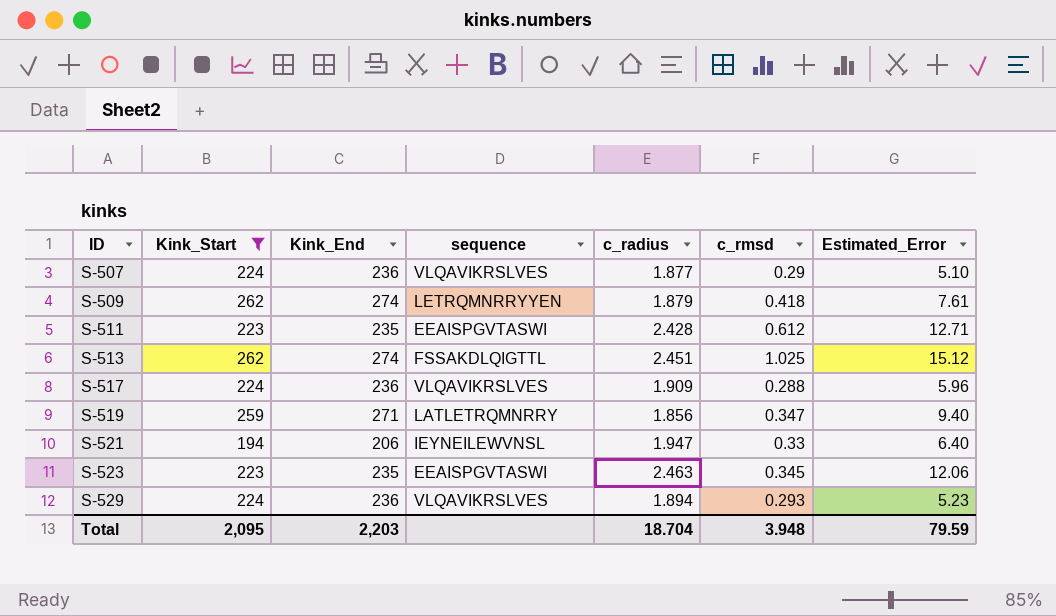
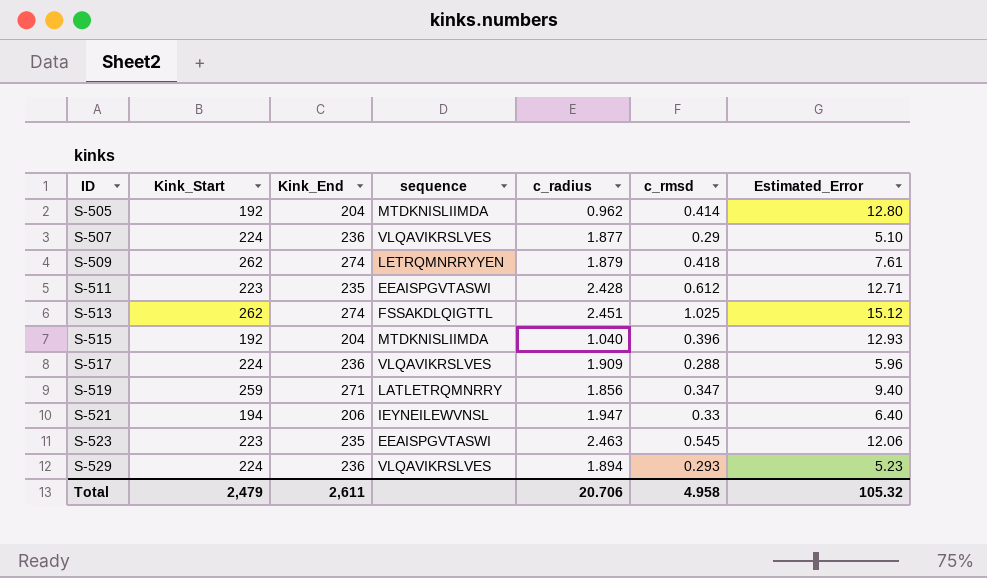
filter: Kink_Start != 192 -> none
S-523 | c_rmsd: 0.345 -> 0.545
Total | Kink_Start: 2,095 -> 2,479
Total | Kink_End: 2,203 -> 2,611
Total | c_radius: 18.704 -> 20.706
Total | c_rmsd: 3.948 -> 4.958
Total | Estimated_Error: 79.59 -> 105.32

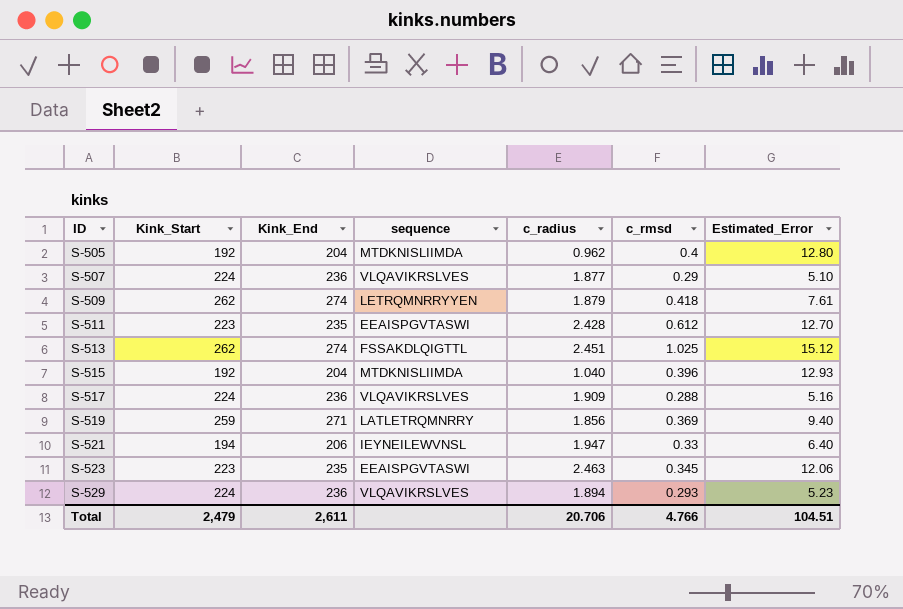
S-505 | c_rmsd: 0.414 -> 0.4
S-511 | Estimated_Error: 12.71 -> 12.70
S-517 | Estimated_Error: 5.96 -> 5.16
S-519 | c_rmsd: 0.347 -> 0.369
S-523 | c_rmsd: 0.545 -> 0.345
Total | c_rmsd: 4.958 -> 4.766
Total | Estimated_Error: 105.32 -> 104.51

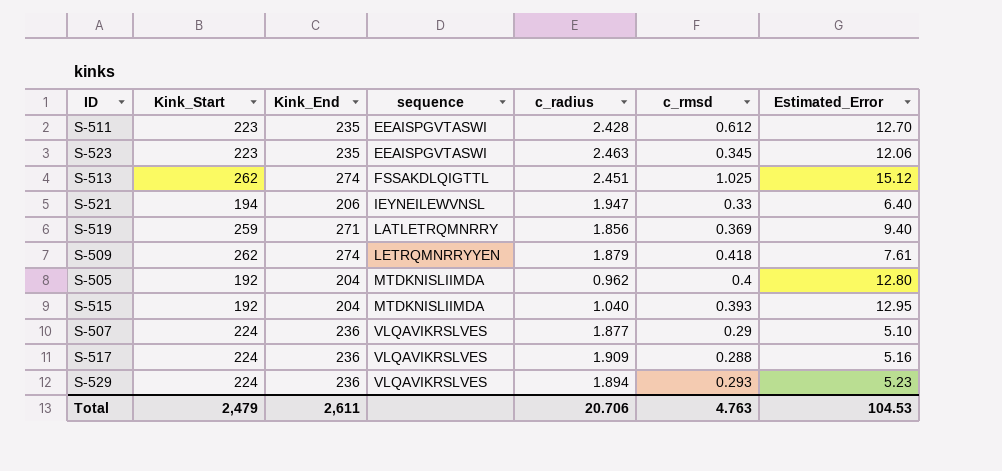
row order: ID ascending -> sequence ascending
S-515 | c_rmsd: 0.396 -> 0.393
S-515 | Estimated_Error: 12.93 -> 12.95
Total | c_rmsd: 4.766 -> 4.763
Total | Estimated_Error: 104.51 -> 104.53

